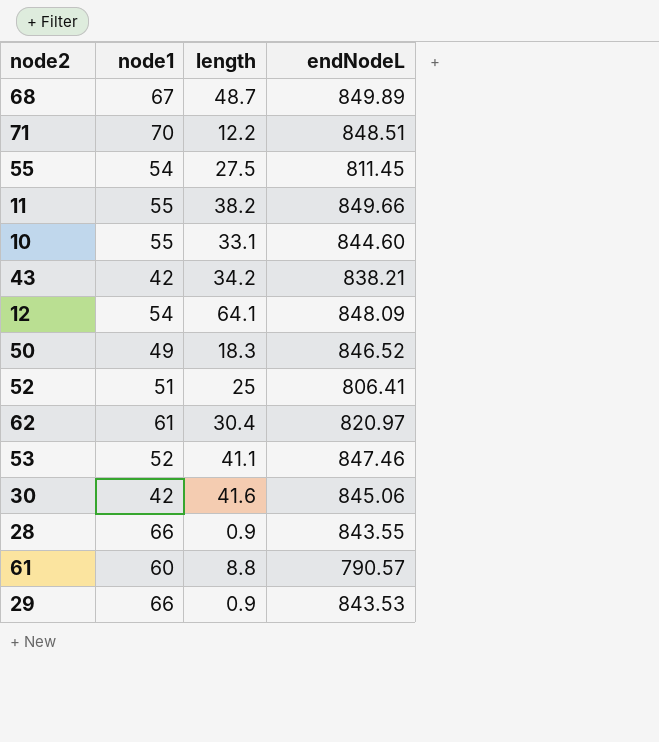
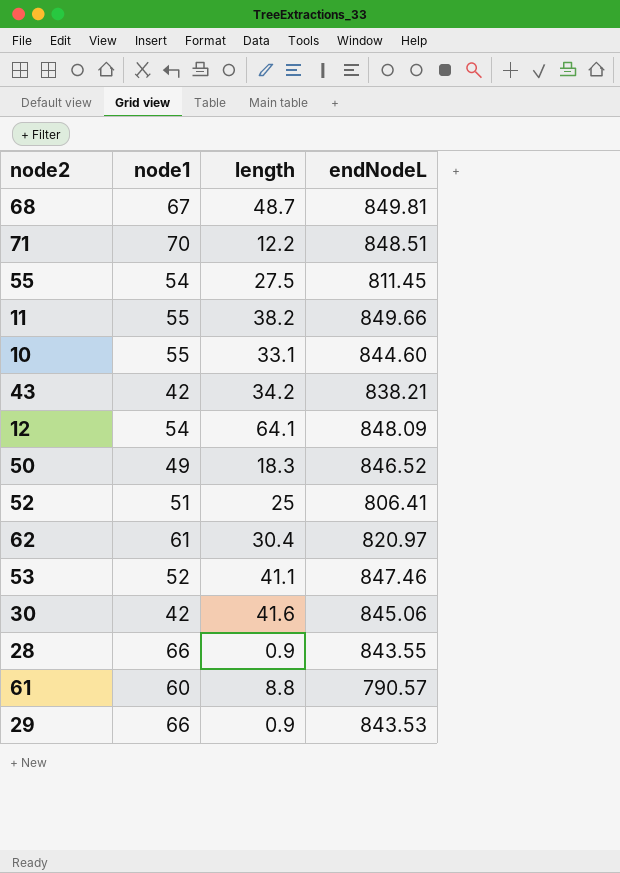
68 | endNodeL: 849.89 -> 849.81

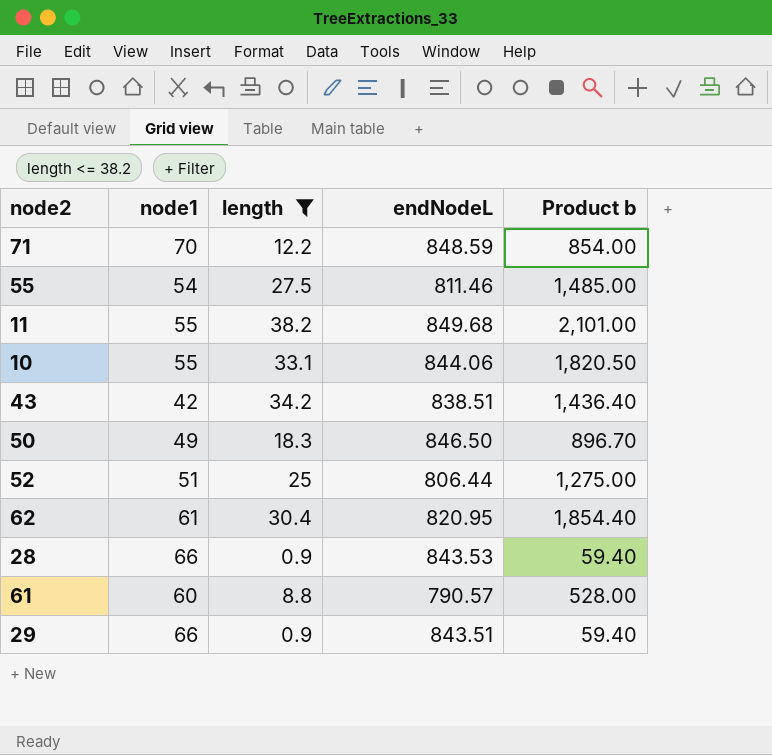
filter: none -> length <= 38.2
column Product b | formula: none -> [node1] * [length]
71 | endNodeL: 848.51 -> 848.59
55 | endNodeL: 811.45 -> 811.46
11 | endNodeL: 849.66 -> 849.68
10 | endNodeL: 844.60 -> 844.06
43 | endNodeL: 838.21 -> 838.51
50 | endNodeL: 846.52 -> 846.50
52 | endNodeL: 806.41 -> 806.44
62 | endNodeL: 820.97 -> 820.95
28 | endNodeL: 843.55 -> 843.53
29 | endNodeL: 843.53 -> 843.51

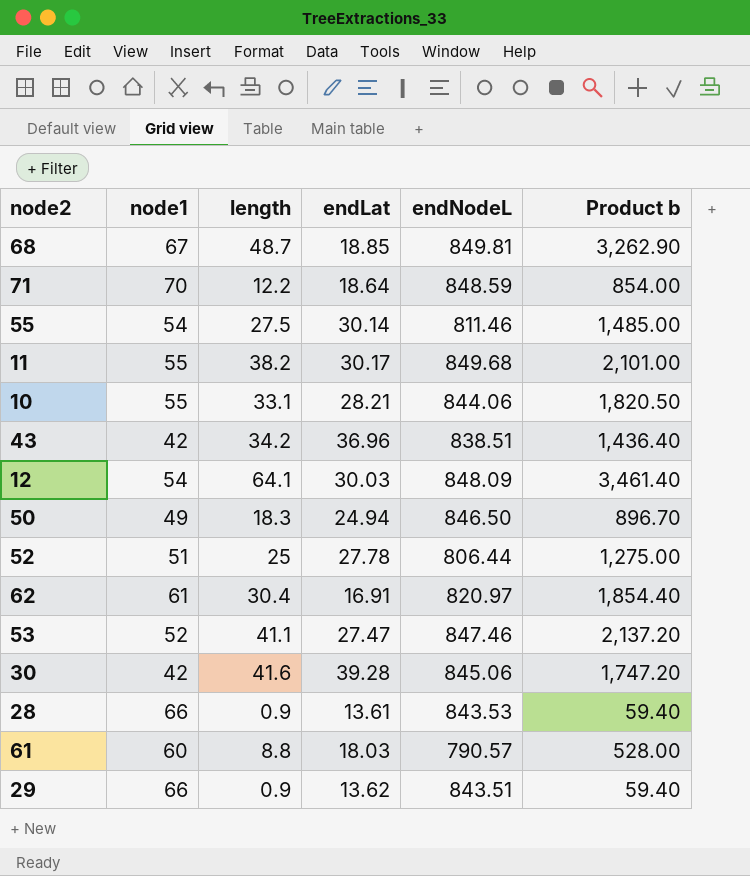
filter: length <= 38.2 -> none
column endLat | position: none -> 4
62 | endNodeL: 820.95 -> 820.97

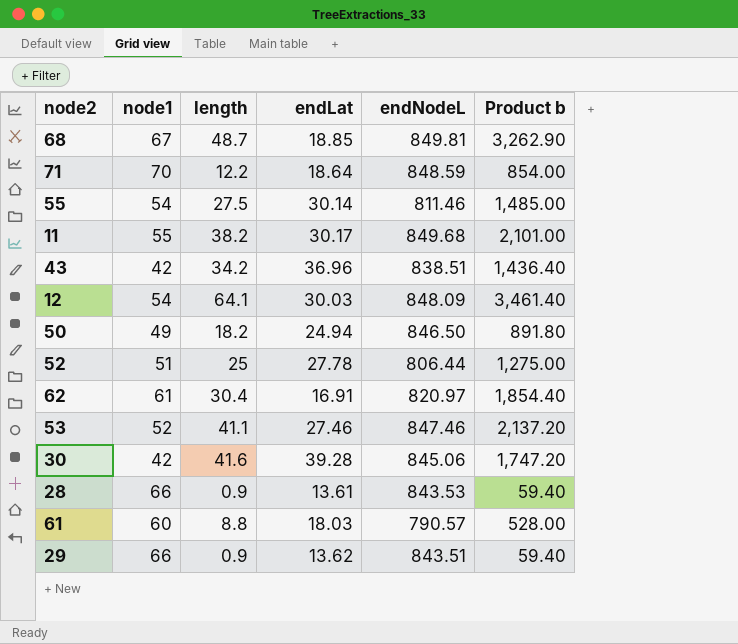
row 10: 55 | 33.1 | 28.21 | 844.06 | 1,820.50 -> none
50 | length: 18.3 -> 18.2
50 | Product b: 896.70 -> 891.80
53 | endLat: 27.47 -> 27.46

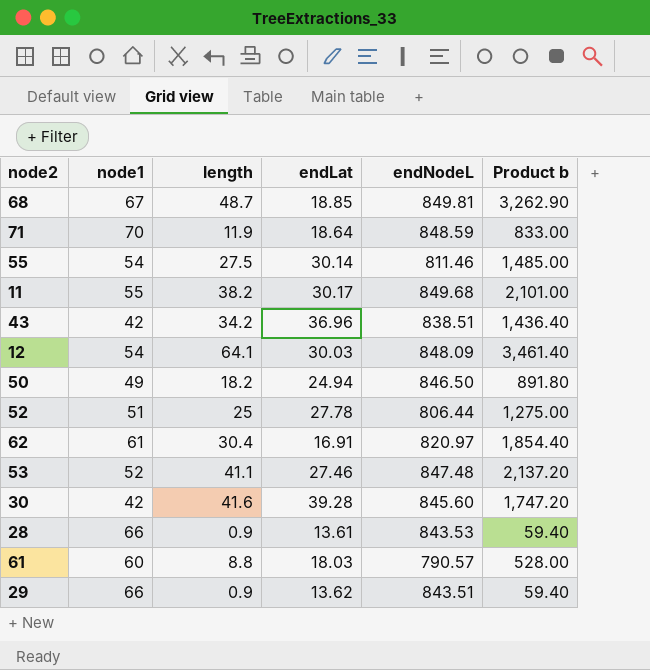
71 | length: 12.2 -> 11.9
71 | Product b: 854.00 -> 833.00
53 | endNodeL: 847.46 -> 847.48
30 | endNodeL: 845.06 -> 845.60

